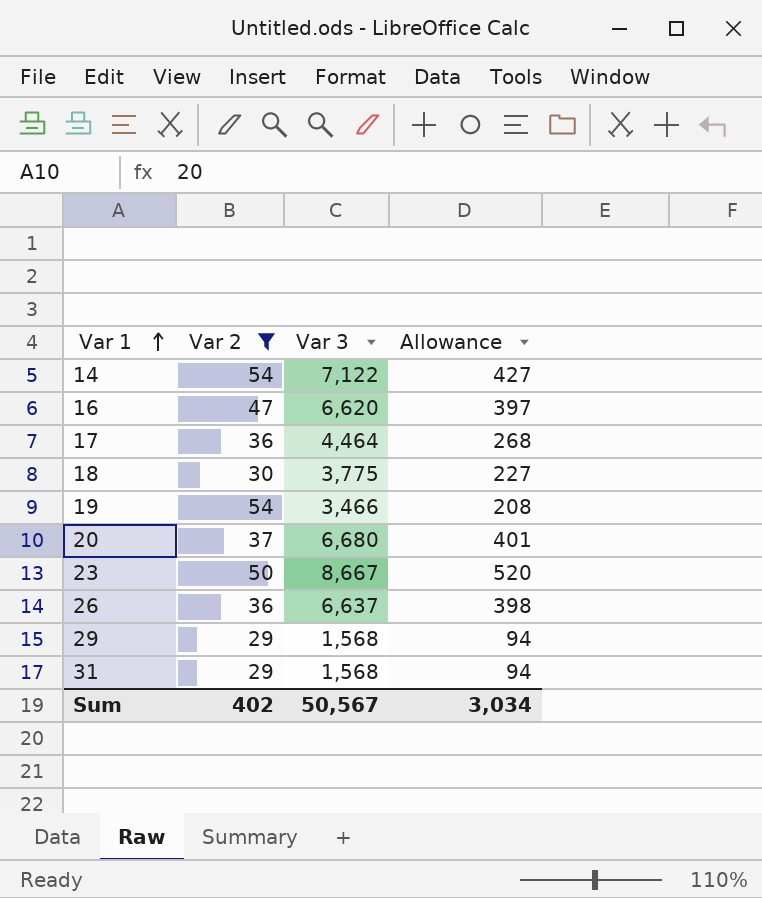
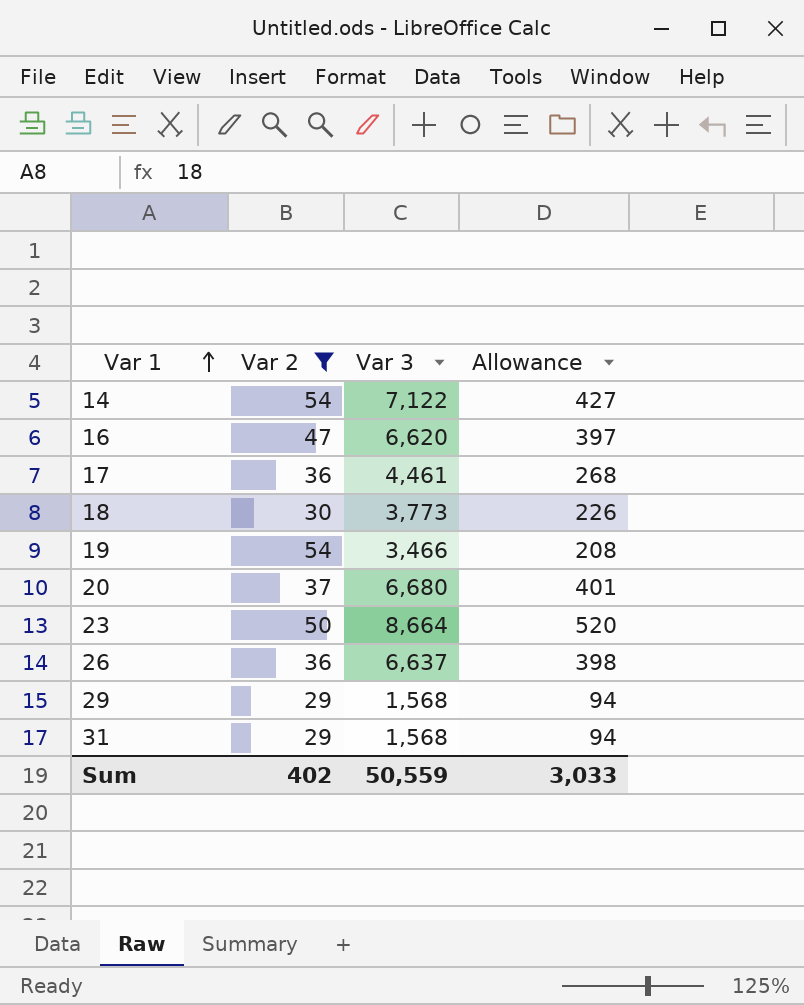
17 | Var 3: 4,464 -> 4,461
18 | Var 3: 3,775 -> 3,773
18 | Allowance: 227 -> 226
23 | Var 3: 8,667 -> 8,664
Sum | Var 3: 50,567 -> 50,559
Sum | Allowance: 3,034 -> 3,033

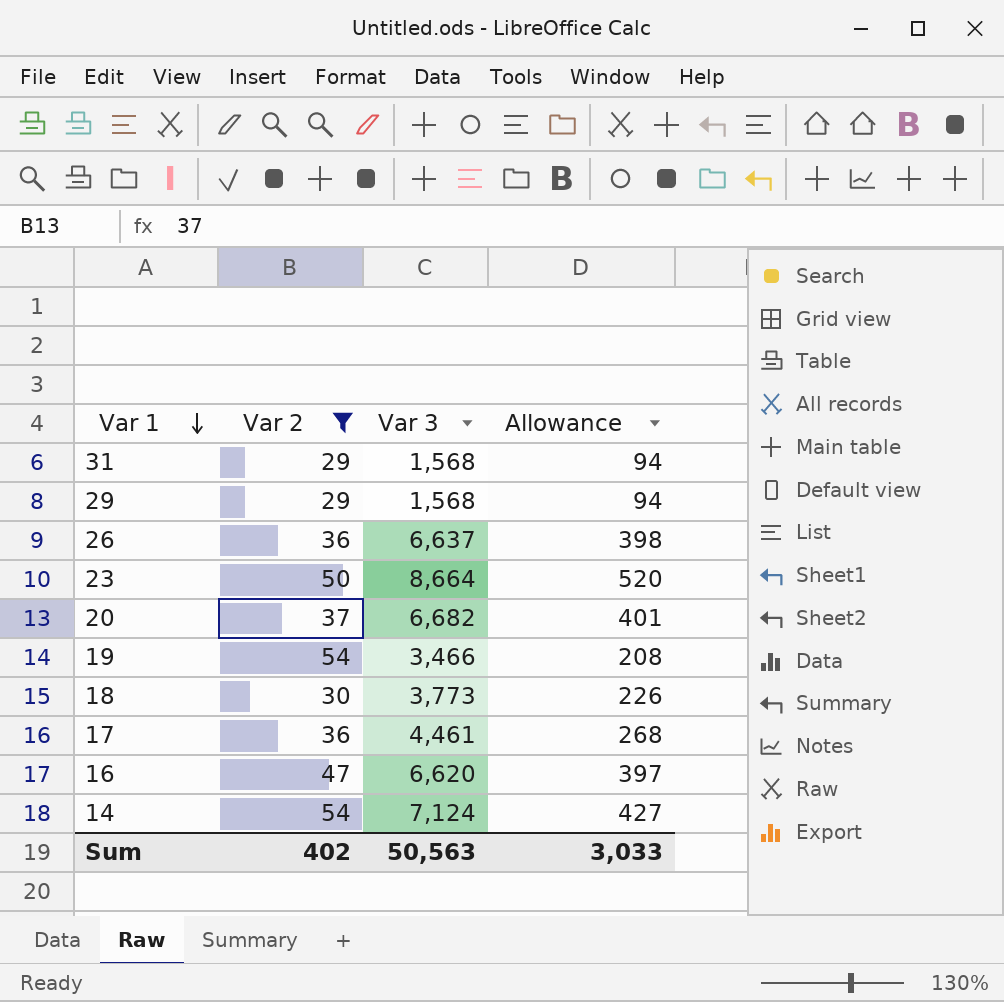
row order: Var 1 ascending -> Var 1 descending
20 | Var 3: 6,680 -> 6,682
14 | Var 3: 7,122 -> 7,124
Sum | Var 3: 50,559 -> 50,563

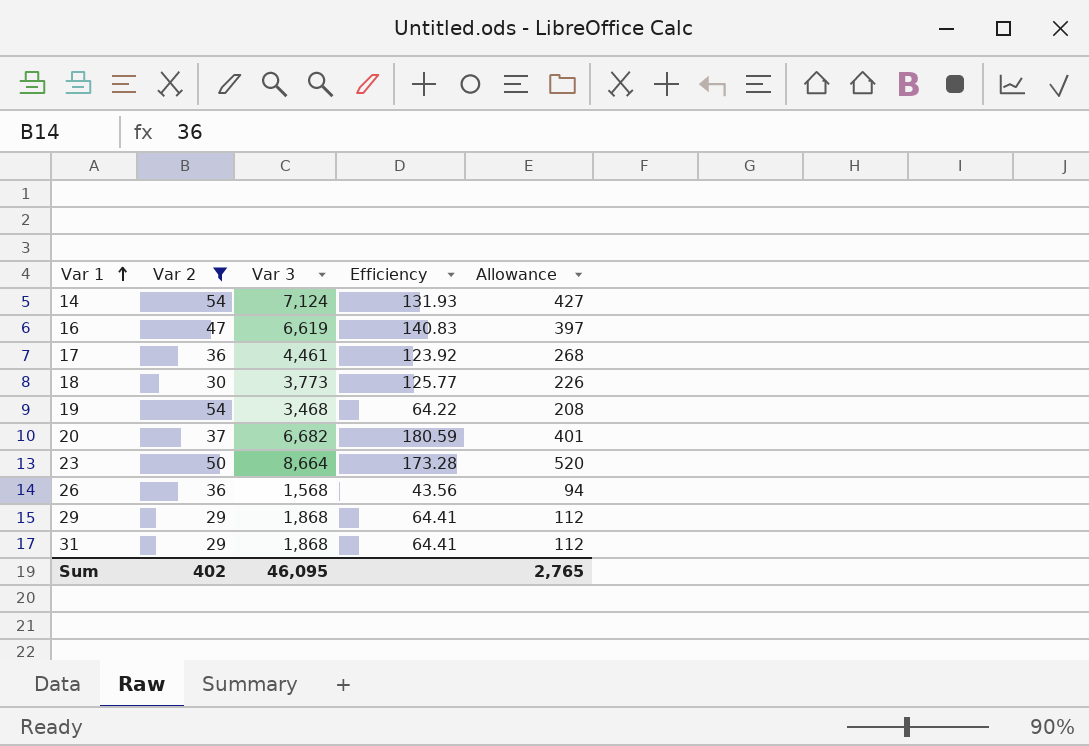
row order: Var 1 descending -> Var 1 ascending
column Efficiency | formula: none -> [Var 3] / [Var 2]
16 | Var 3: 6,620 -> 6,619
19 | Var 3: 3,466 -> 3,468
26 | Var 3: 6,637 -> 1,568
26 | Allowance: 398 -> 94
29 | Var 3: 1,568 -> 1,868
29 | Allowance: 94 -> 112
31 | Var 3: 1,568 -> 1,868
31 | Allowance: 94 -> 112
Sum | Var 3: 50,563 -> 46,095
Sum | Allowance: 3,033 -> 2,765

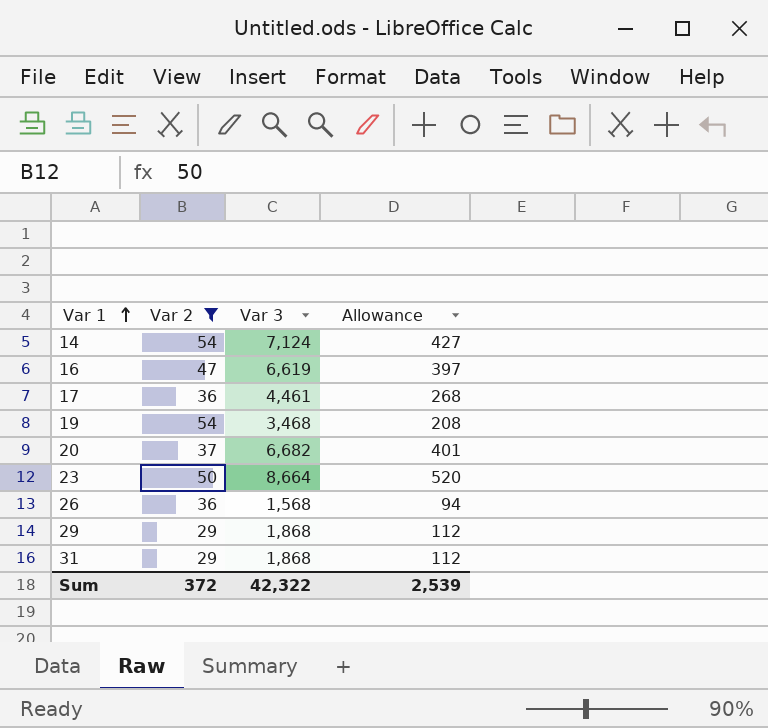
column Efficiency | formula: [Var 3] / [Var 2] -> none
row 18: 30 | 3,773 | 125.77 | 226 -> none
Sum | Var 2: 402 -> 372
Sum | Var 3: 46,095 -> 42,322
Sum | Allowance: 2,765 -> 2,539

